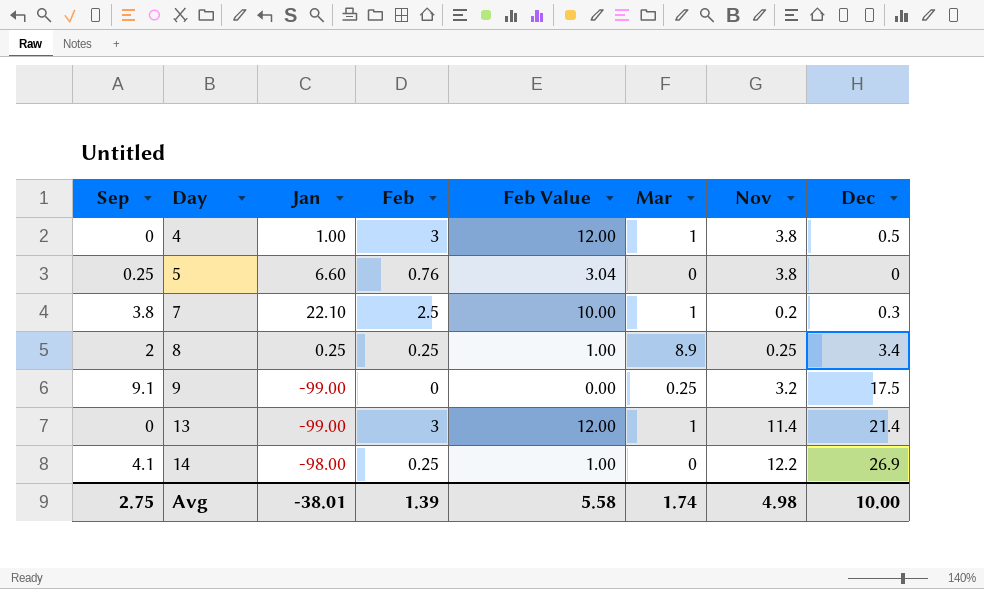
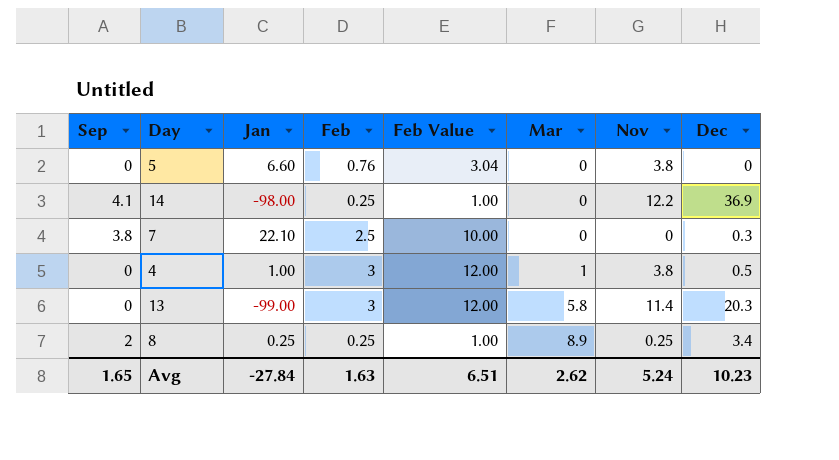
row order: Day ascending -> Mar ascending
row 9: 9.1 | -99.00 | 0 | 0.00 | 0.25 | 3.2 | 17.5 -> none
5 | Sep: 0.25 -> 0
14 | Dec: 26.9 -> 36.9
7 | Mar: 1 -> 0
7 | Nov: 0.2 -> 0
13 | Mar: 1 -> 5.8
13 | Dec: 21.4 -> 20.3
Avg | Sep: 2.75 -> 1.65
Avg | Jan: -38.01 -> -27.84
Avg | Feb: 1.39 -> 1.63
Avg | Feb Value: 5.58 -> 6.51
Avg | Mar: 1.74 -> 2.62
Avg | Nov: 4.98 -> 5.24
Avg | Dec: 10.00 -> 10.23

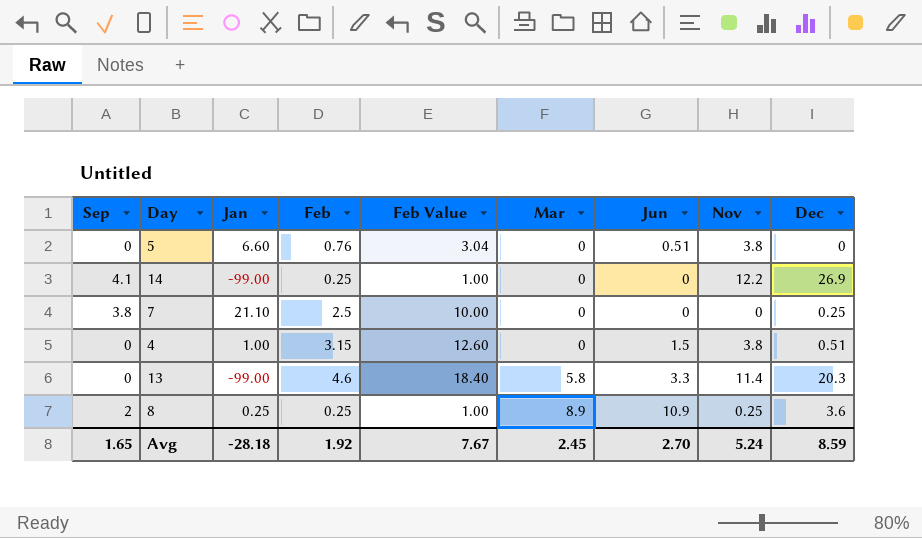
column Jun | position: none -> 7
14 | Jan: -98.00 -> -99.00
14 | Dec: 36.9 -> 26.9
7 | Jan: 22.10 -> 21.10
7 | Dec: 0.3 -> 0.25
4 | Feb: 3 -> 3.15
4 | Feb Value: 12.00 -> 12.60
4 | Mar: 1 -> 0
4 | Dec: 0.5 -> 0.51
13 | Feb: 3 -> 4.6
13 | Feb Value: 12.00 -> 18.40
8 | Dec: 3.4 -> 3.6
Avg | Jan: -27.84 -> -28.18
Avg | Feb: 1.63 -> 1.92
Avg | Feb Value: 6.51 -> 7.67
Avg | Mar: 2.62 -> 2.45
Avg | Dec: 10.23 -> 8.59

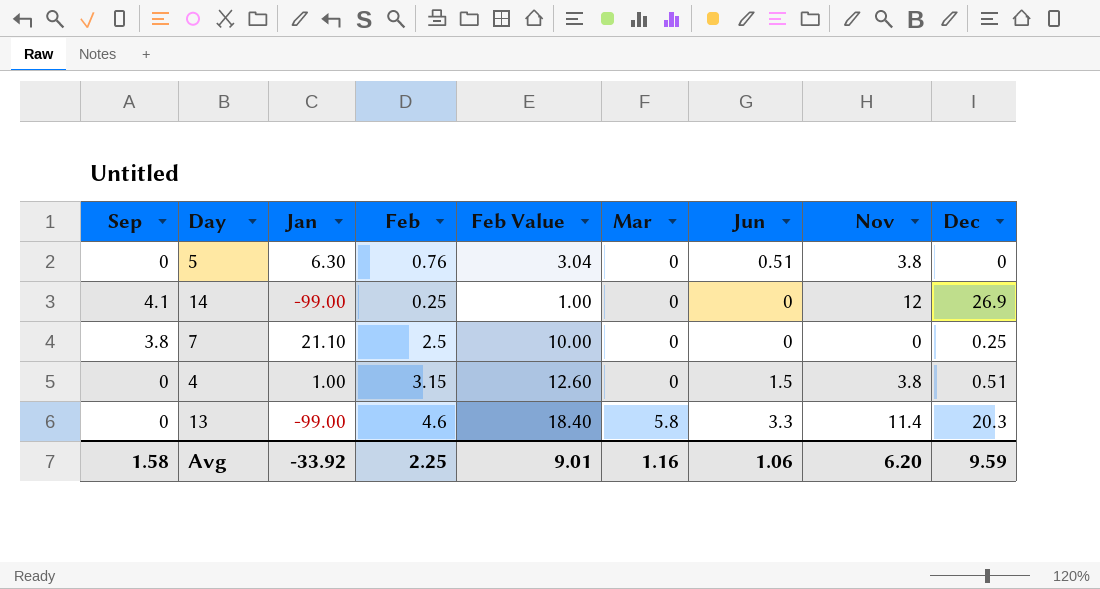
row 8: 2 | 0.25 | 0.25 | 1.00 | 8.9 | 10.9 | 0.25 | 3.6 -> none
5 | Jan: 6.60 -> 6.30
14 | Nov: 12.2 -> 12
Avg | Sep: 1.65 -> 1.58
Avg | Jan: -28.18 -> -33.92
Avg | Feb: 1.92 -> 2.25
Avg | Feb Value: 7.67 -> 9.01
Avg | Mar: 2.45 -> 1.16
Avg | Jun: 2.70 -> 1.06
Avg | Nov: 5.24 -> 6.20
Avg | Dec: 8.59 -> 9.59

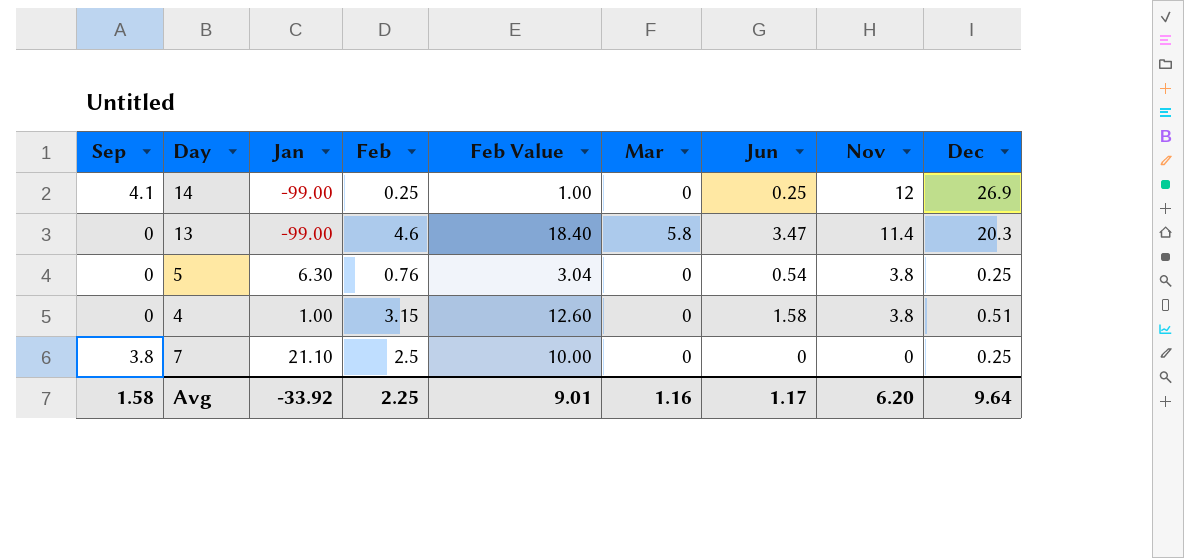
row order: Mar ascending -> Nov descending
14 | Jun: 0 -> 0.25
13 | Jun: 3.3 -> 3.47
5 | Jun: 0.51 -> 0.54
5 | Dec: 0 -> 0.25
4 | Jun: 1.5 -> 1.58
Avg | Jun: 1.06 -> 1.17
Avg | Dec: 9.59 -> 9.64

